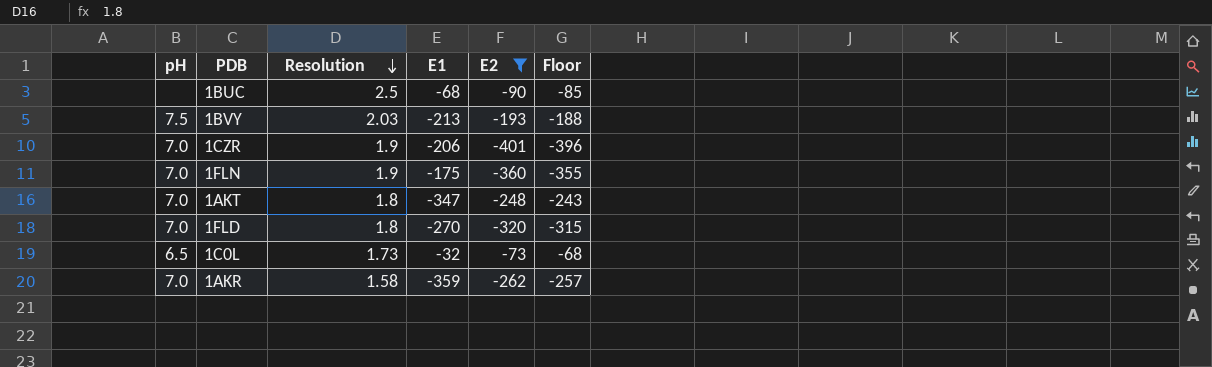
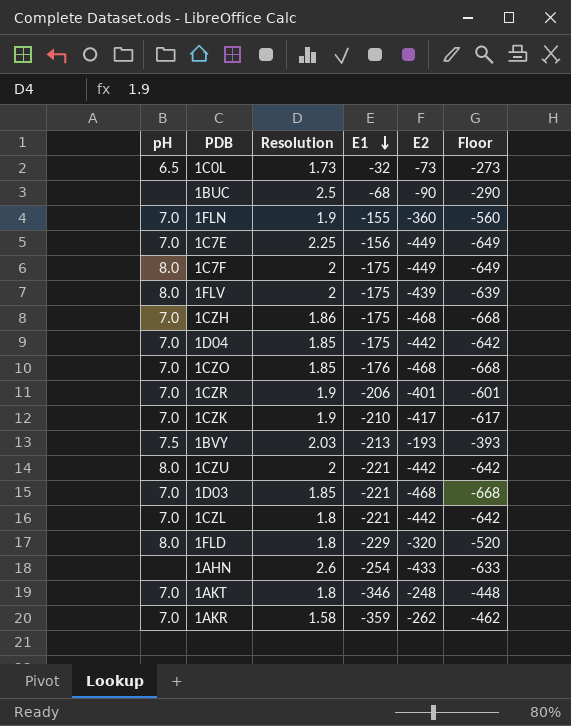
filter: E2 >= -401 -> none
row order: Resolution descending -> E1 descending
column Floor | formula: [E2] + 5 -> [E2] - 200
1FLN | E1: -175 -> -155
1FLD | pH: 7.0 -> 8.0
1FLD | E1: -270 -> -229
1AKT | E1: -347 -> -346

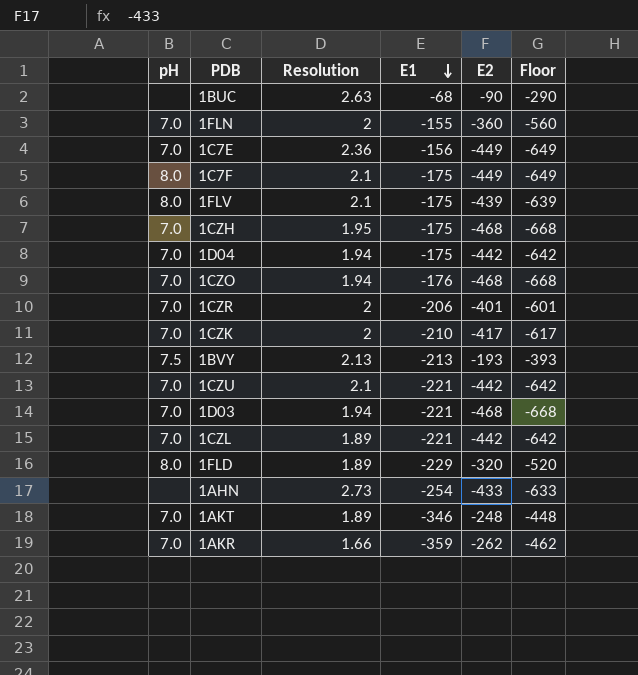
row 1C0L: 6.5 | 1.73 | -32 | -73 | -273 -> none
1BUC | Resolution: 2.5 -> 2.63
1FLN | Resolution: 1.9 -> 2
1C7E | Resolution: 2.25 -> 2.36
1C7F | Resolution: 2 -> 2.1
1FLV | Resolution: 2 -> 2.1
1CZH | Resolution: 1.86 -> 1.95
1D04 | Resolution: 1.85 -> 1.94
1CZO | Resolution: 1.85 -> 1.94
1CZR | Resolution: 1.9 -> 2
1CZK | Resolution: 1.9 -> 2
1BVY | Resolution: 2.03 -> 2.13
1CZU | pH: 8.0 -> 7.0
1CZU | Resolution: 2 -> 2.1
1D03 | Resolution: 1.85 -> 1.94
1CZL | Resolution: 1.8 -> 1.89
1FLD | Resolution: 1.8 -> 1.89
1AHN | Resolution: 2.6 -> 2.73
1AKT | Resolution: 1.8 -> 1.89
1AKR | Resolution: 1.58 -> 1.66

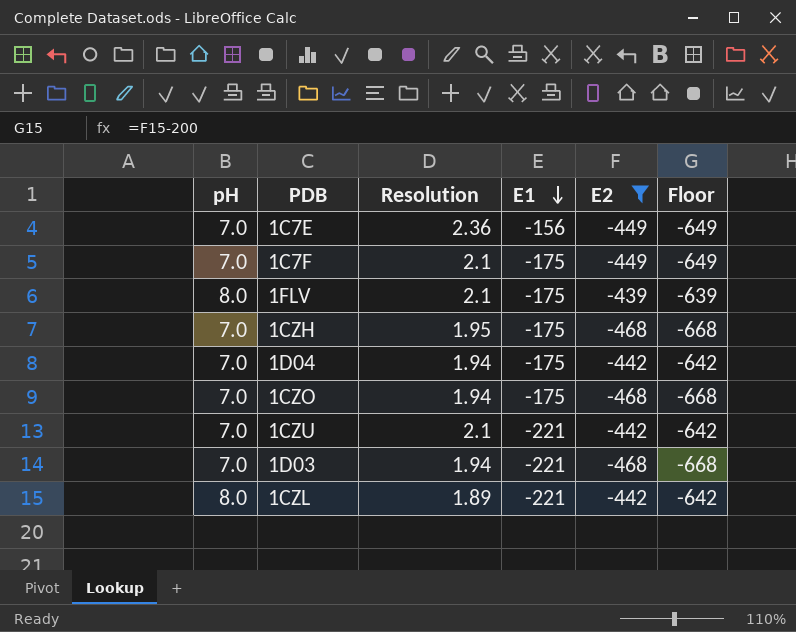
filter: none -> E2 <= -439
1C7F | pH: 8.0 -> 7.0
1CZO | E1: -176 -> -175
1CZL | pH: 7.0 -> 8.0

